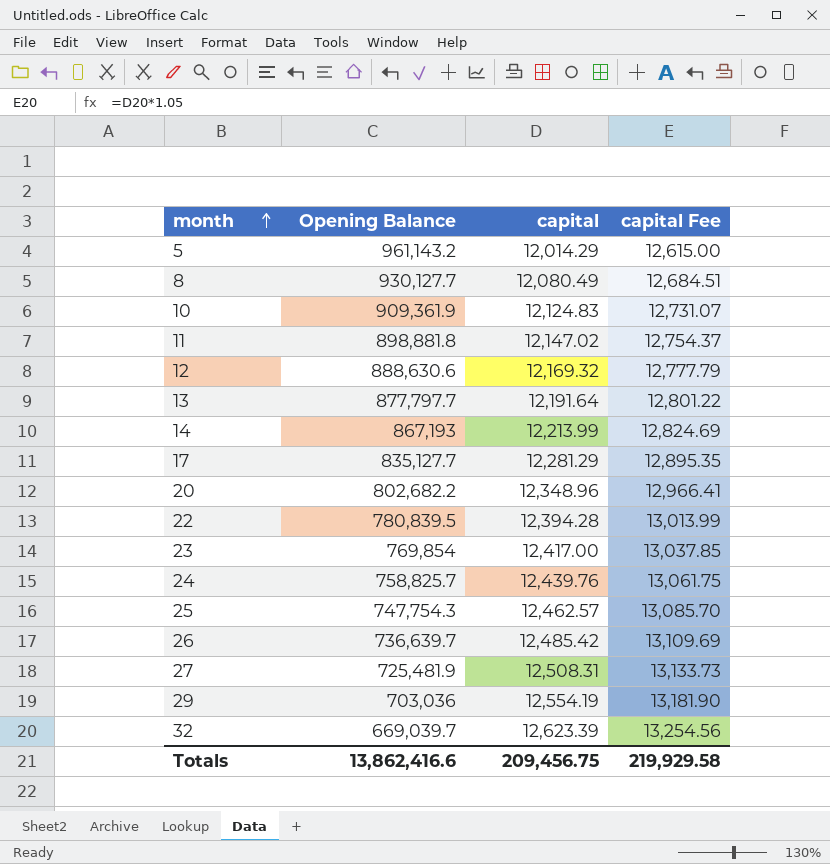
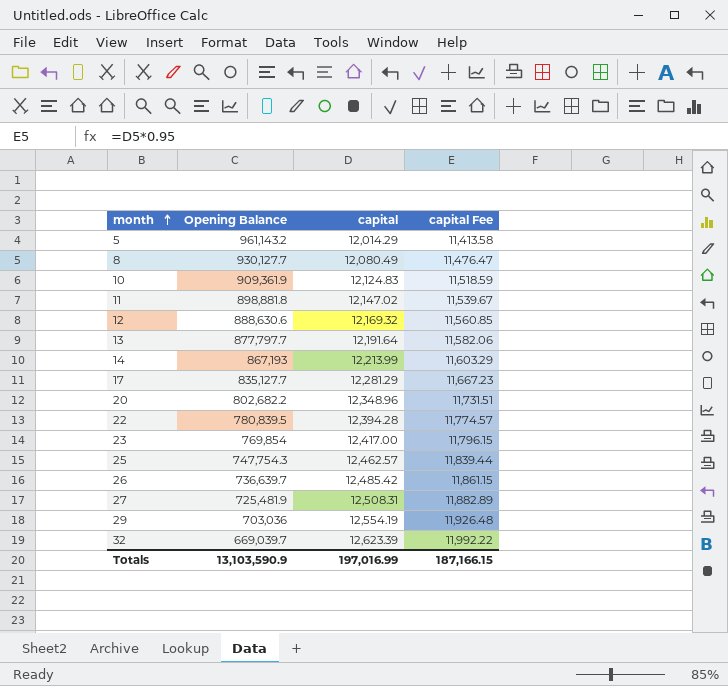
column capital Fee | formula: [capital] * 1.05 -> [capital] * 0.95
row 24: 758,825.7 | 12,439.76 | 13,061.75 -> none
Totals | Opening Balance: 13,862,416.6 -> 13,103,590.9
Totals | capital: 209,456.75 -> 197,016.99
Totals | capital Fee: 219,929.58 -> 187,166.15

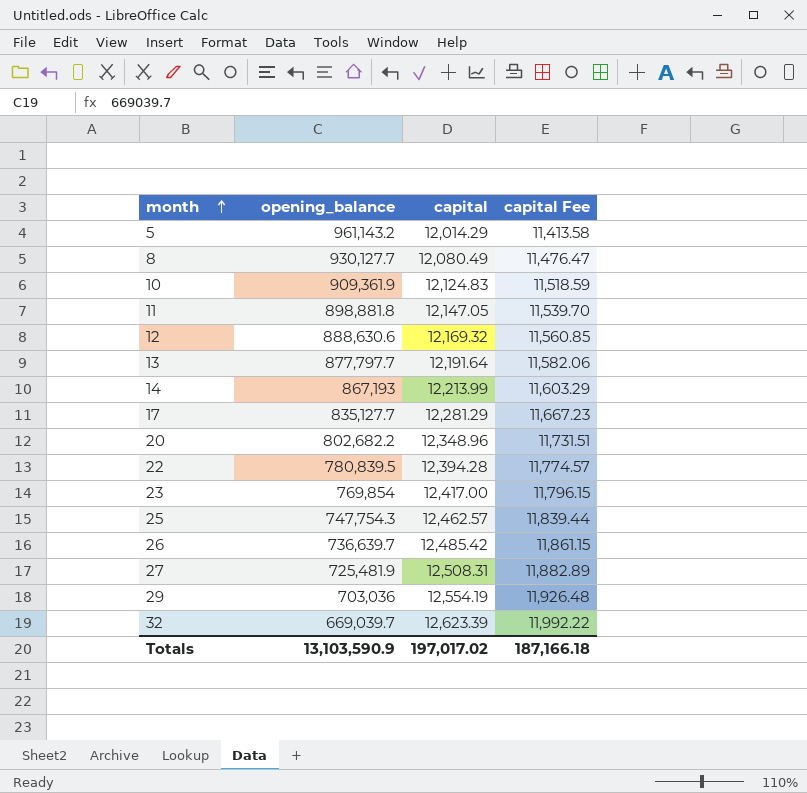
column name: Opening Balance -> opening_balance
11 | capital: 12,147.02 -> 12,147.05
11 | capital Fee: 11,539.67 -> 11,539.70
Totals | capital: 197,016.99 -> 197,017.02
Totals | capital Fee: 187,166.15 -> 187,166.18

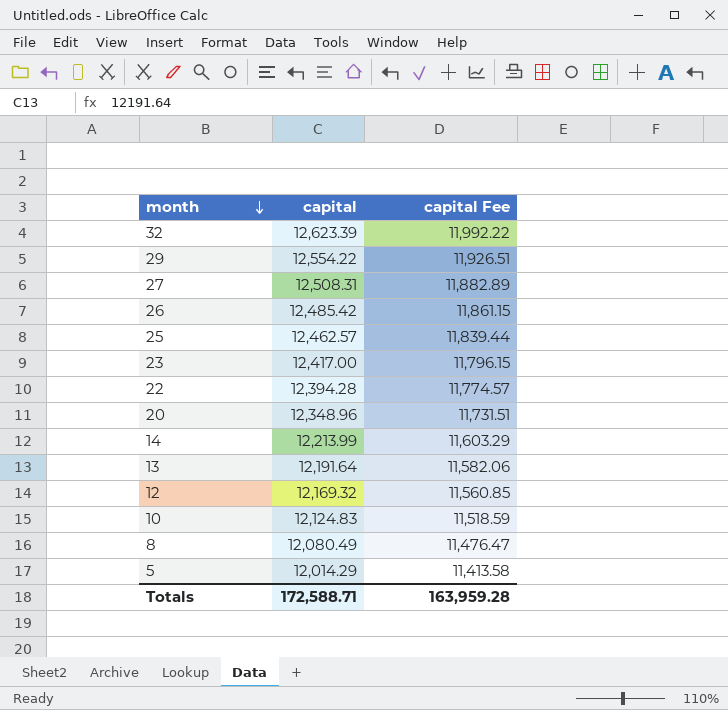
row order: month ascending -> month descending
column opening_balance | position: 2 -> none
row 11: 898,881.8 | 12,147.05 | 11,539.70 -> none
row 17: 835,127.7 | 12,281.29 | 11,667.23 -> none
29 | capital: 12,554.19 -> 12,554.22
29 | capital Fee: 11,926.48 -> 11,926.51
Totals | capital: 197,017.02 -> 172,588.71
Totals | capital Fee: 187,166.18 -> 163,959.28

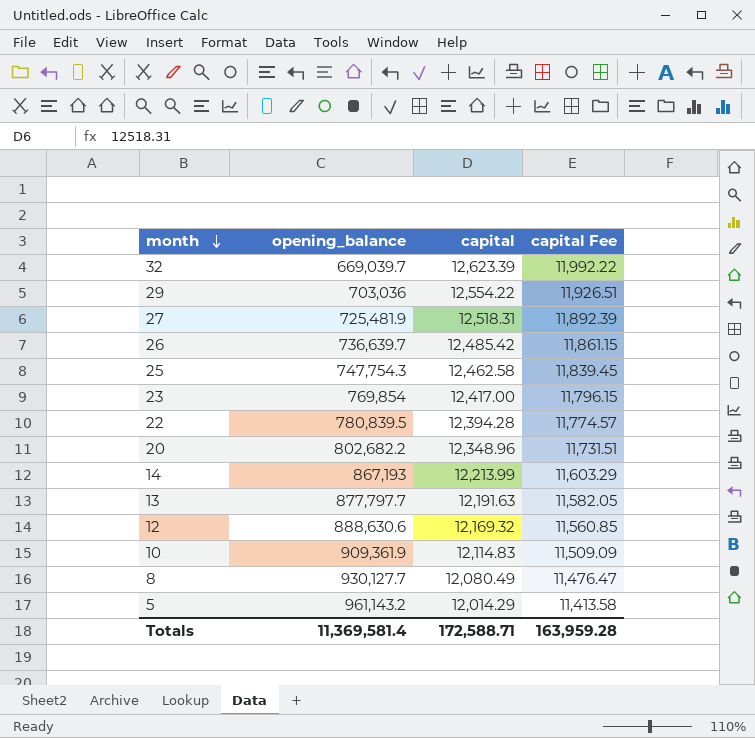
column opening_balance | position: none -> 2
27 | capital: 12,508.31 -> 12,518.31
27 | capital Fee: 11,882.89 -> 11,892.39
25 | capital: 12,462.57 -> 12,462.58
25 | capital Fee: 11,839.44 -> 11,839.45
13 | capital: 12,191.64 -> 12,191.63
13 | capital Fee: 11,582.06 -> 11,582.05
10 | capital: 12,124.83 -> 12,114.83
10 | capital Fee: 11,518.59 -> 11,509.09

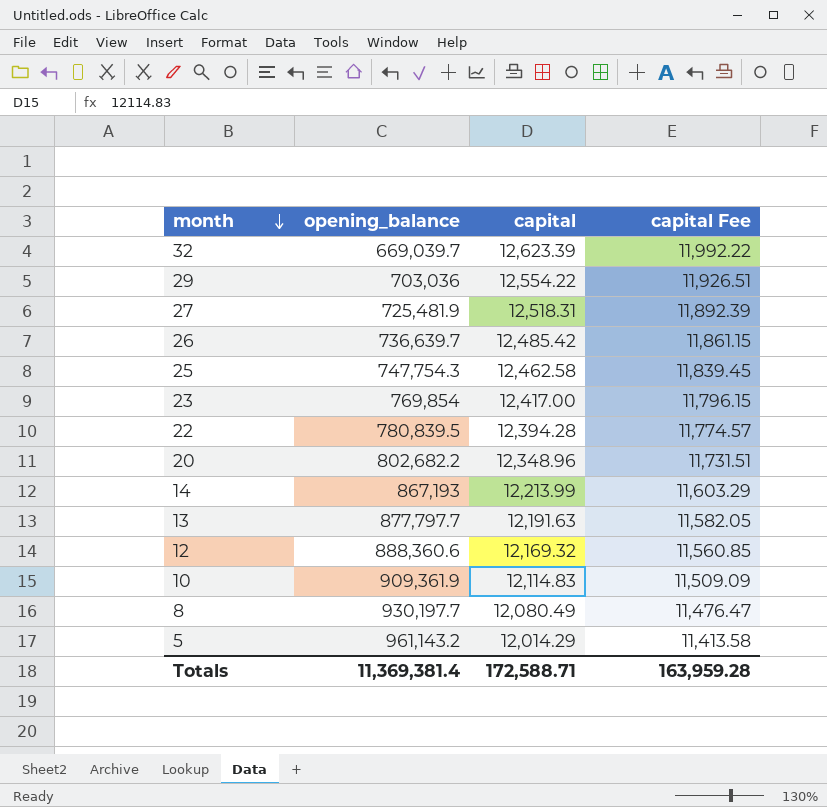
12 | opening_balance: 888,630.6 -> 888,360.6
8 | opening_balance: 930,127.7 -> 930,197.7
Totals | opening_balance: 11,369,581.4 -> 11,369,381.4

